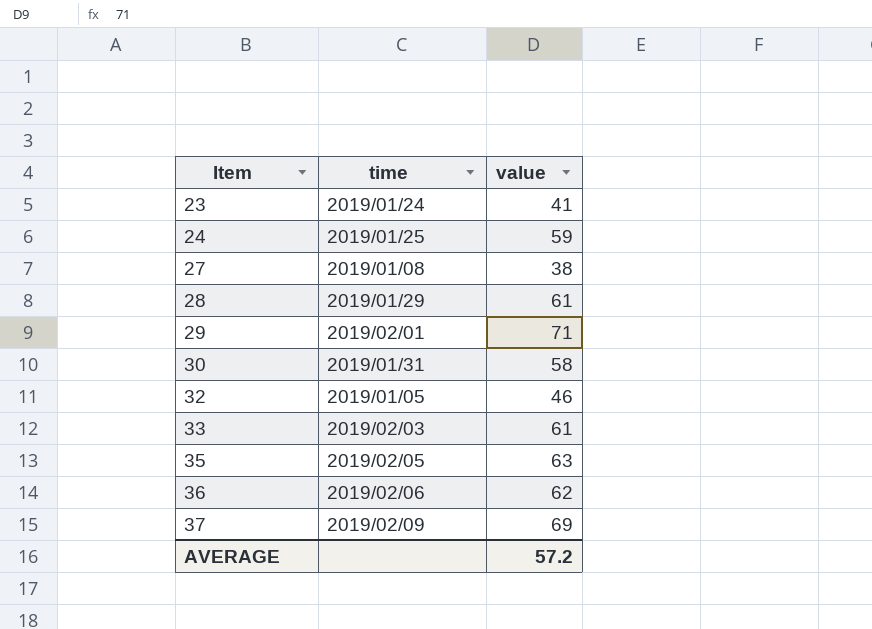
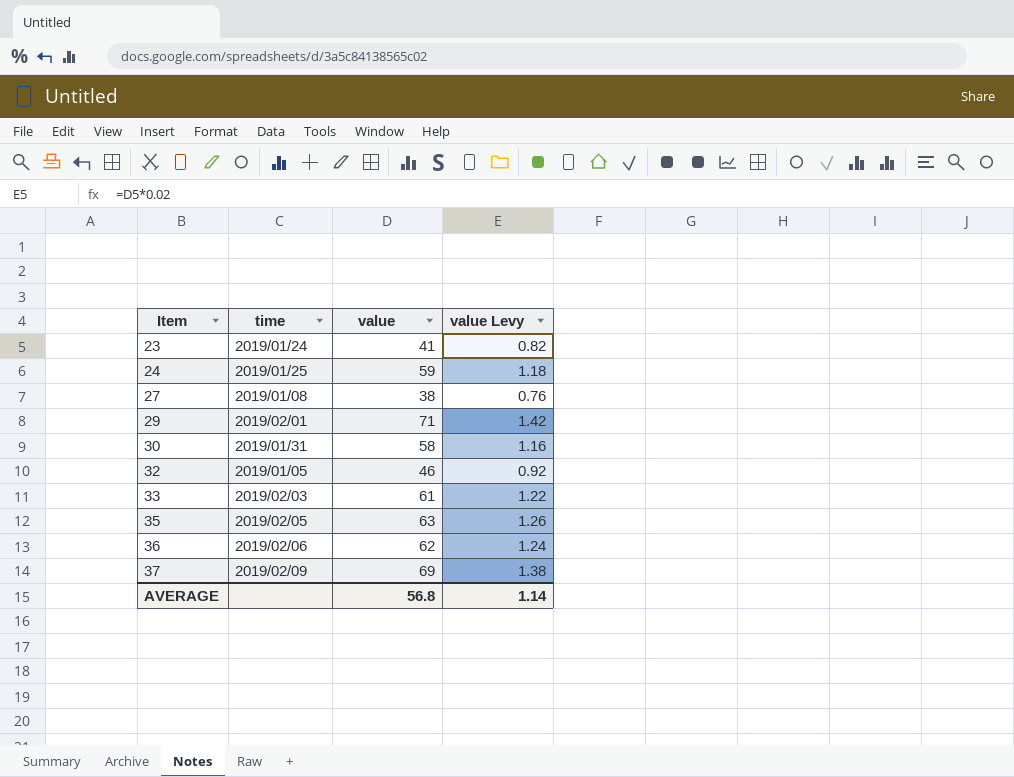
column value Levy | formula: none -> [value] * 0.02
row 28: 2019/01/29 | 61 -> none
AVERAGE | value: 57.2 -> 56.8

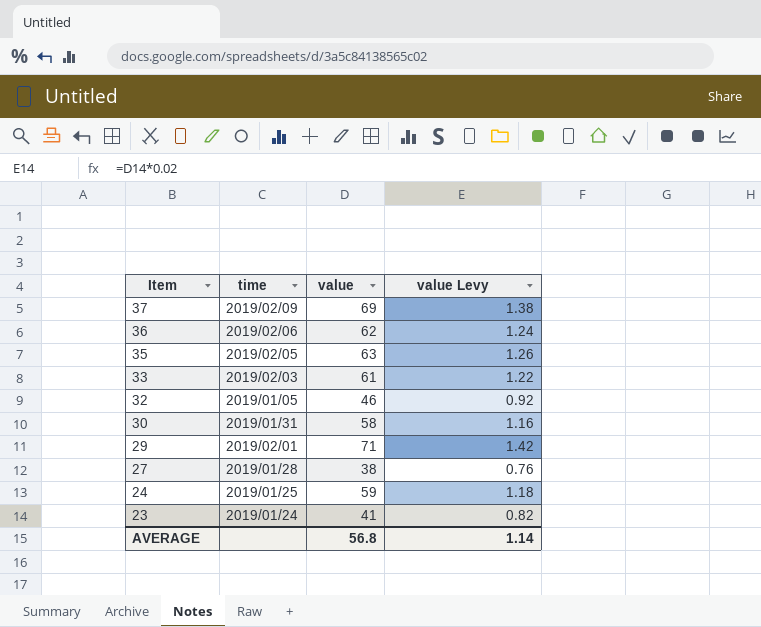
row order: Item ascending -> Item descending
27 | time: 2019/01/08 -> 2019/01/28

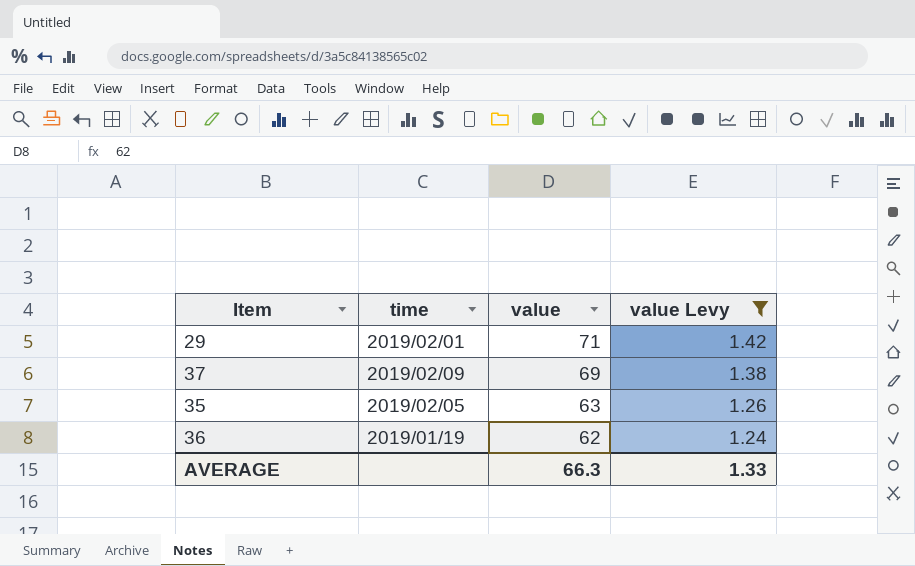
filter: none -> value Levy >= 1.24
row order: Item descending -> value descending
36 | time: 2019/02/06 -> 2019/01/19
AVERAGE | value: 56.8 -> 66.3
AVERAGE | value Levy: 1.14 -> 1.33

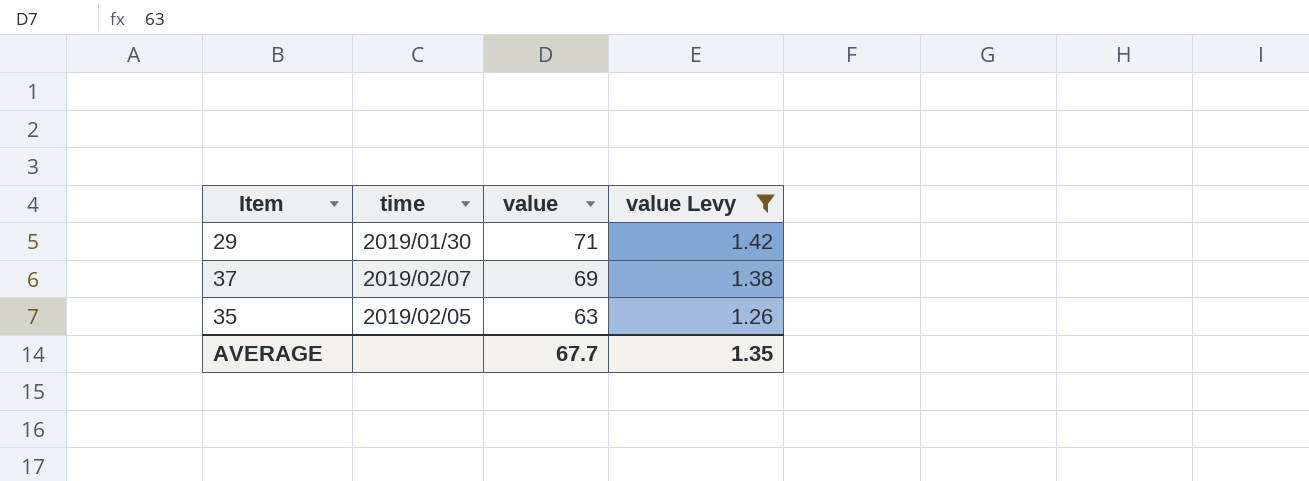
row 36: 2019/01/19 | 62 | 1.24 -> none
29 | time: 2019/02/01 -> 2019/01/30
37 | time: 2019/02/09 -> 2019/02/07
AVERAGE | value: 66.3 -> 67.7
AVERAGE | value Levy: 1.33 -> 1.35

